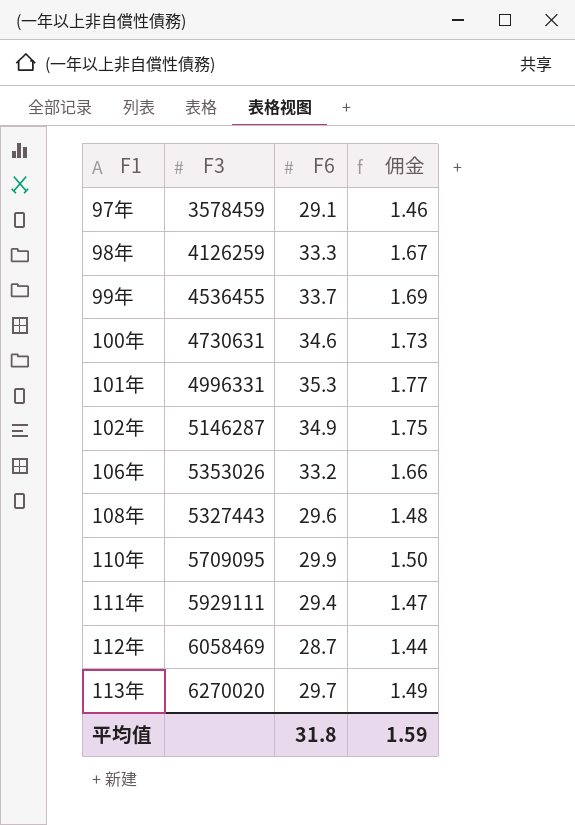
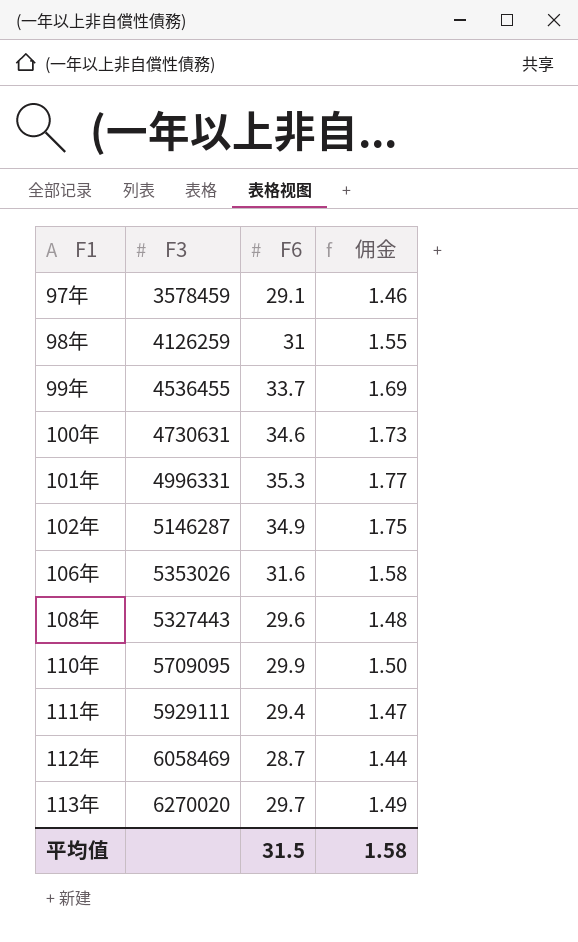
98年 | F6: 33.3 -> 31
98年 | 佣金: 1.67 -> 1.55
106年 | F6: 33.2 -> 31.6
106年 | 佣金: 1.66 -> 1.58
平均值 | F6: 31.8 -> 31.5
平均值 | 佣金: 1.59 -> 1.58

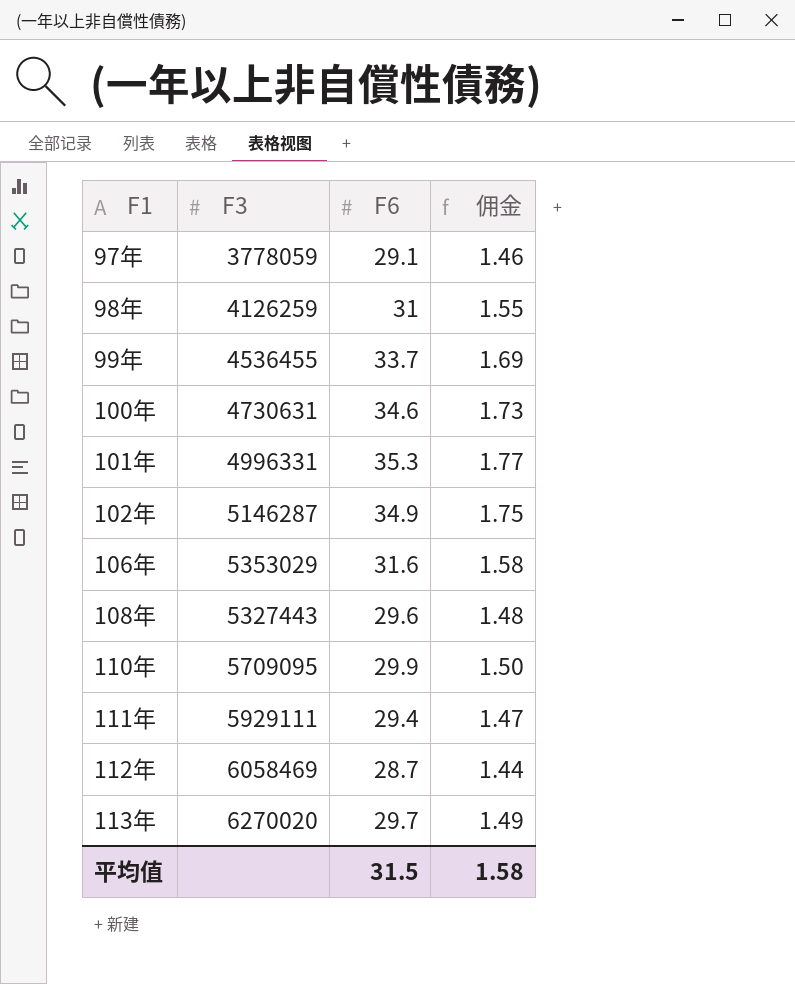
97年 | F3: 3578459 -> 3778059
106年 | F3: 5353026 -> 5353029

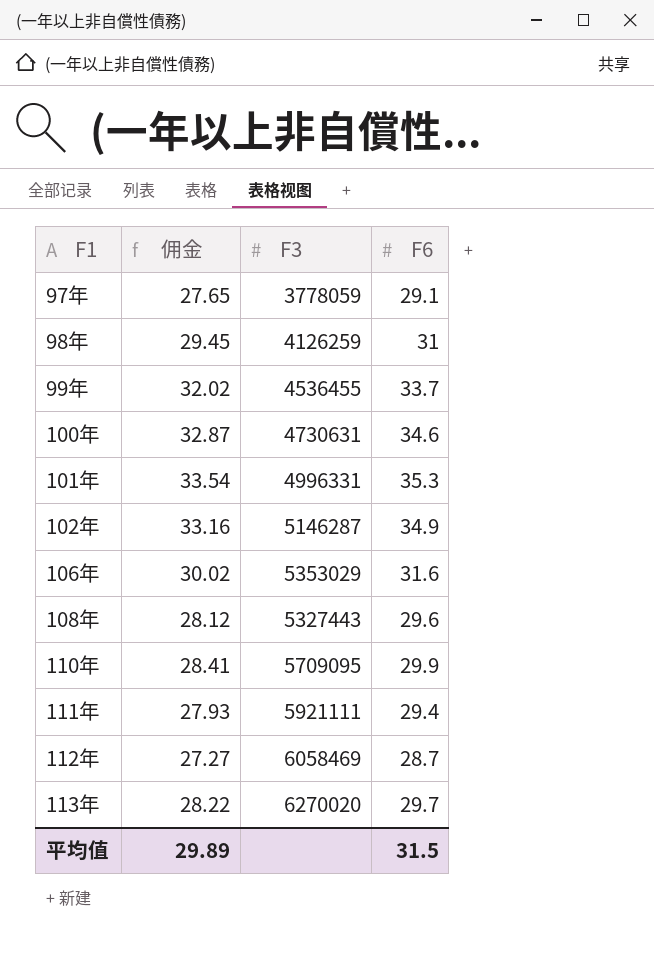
column 佣金 | formula: [F6] * 0.05 -> [F6] * 0.95
column 佣金 | position: 4 -> 2
111年 | F3: 5929111 -> 5921111
平均值 | 佣金: 1.58 -> 29.89

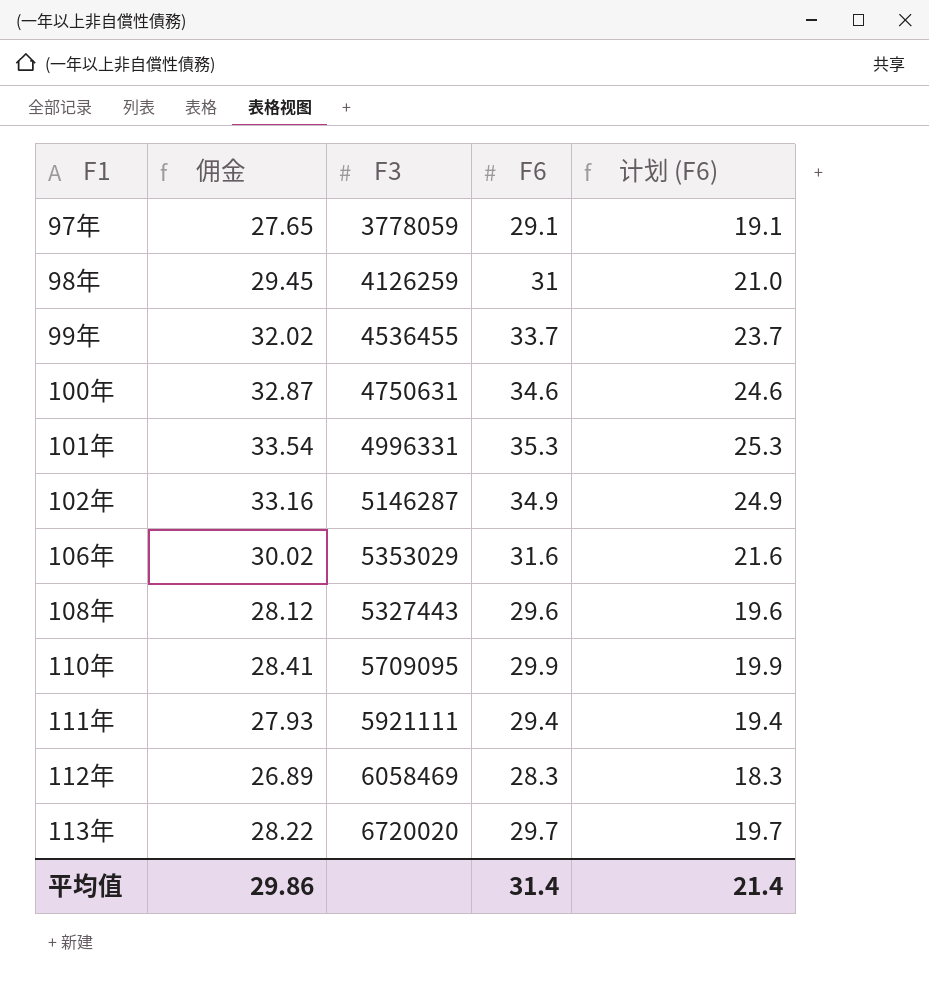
column 计划 (F6) | formula: none -> [F6] - 10
100年 | F3: 4730631 -> 4750631
112年 | 佣金: 27.27 -> 26.89
112年 | F6: 28.7 -> 28.3
113年 | F3: 6270020 -> 6720020
平均值 | 佣金: 29.89 -> 29.86
平均值 | F6: 31.5 -> 31.4

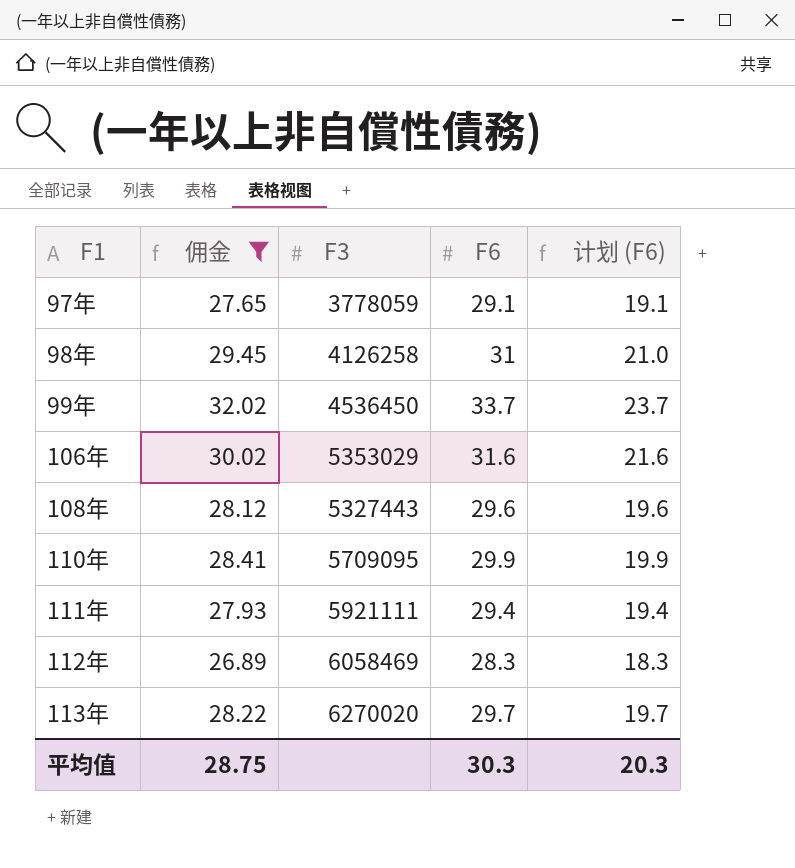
filter: none -> 佣金 <= 32.02
98年 | F3: 4126259 -> 4126258
99年 | F3: 4536455 -> 4536450
113年 | F3: 6720020 -> 6270020
平均值 | 佣金: 29.86 -> 28.75
平均值 | F6: 31.4 -> 30.3
平均值 | 计划 (F6): 21.4 -> 20.3

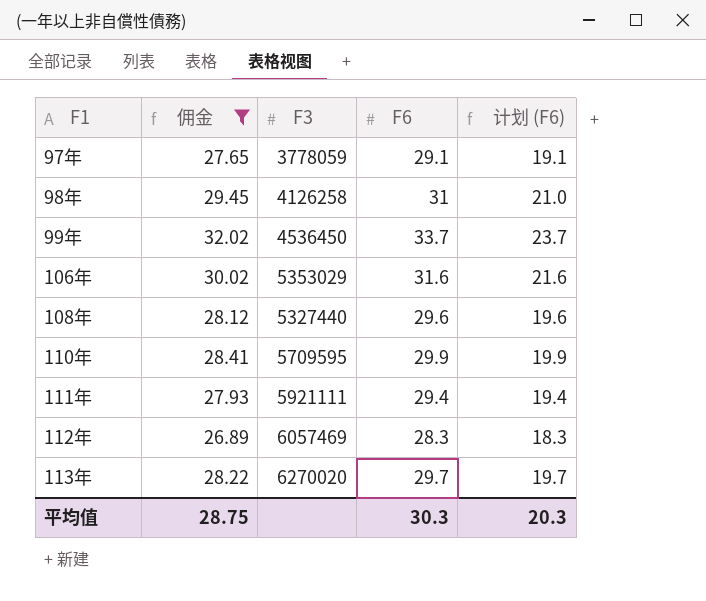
108年 | F3: 5327443 -> 5327440
110年 | F3: 5709095 -> 5709595
112年 | F3: 6058469 -> 6057469

